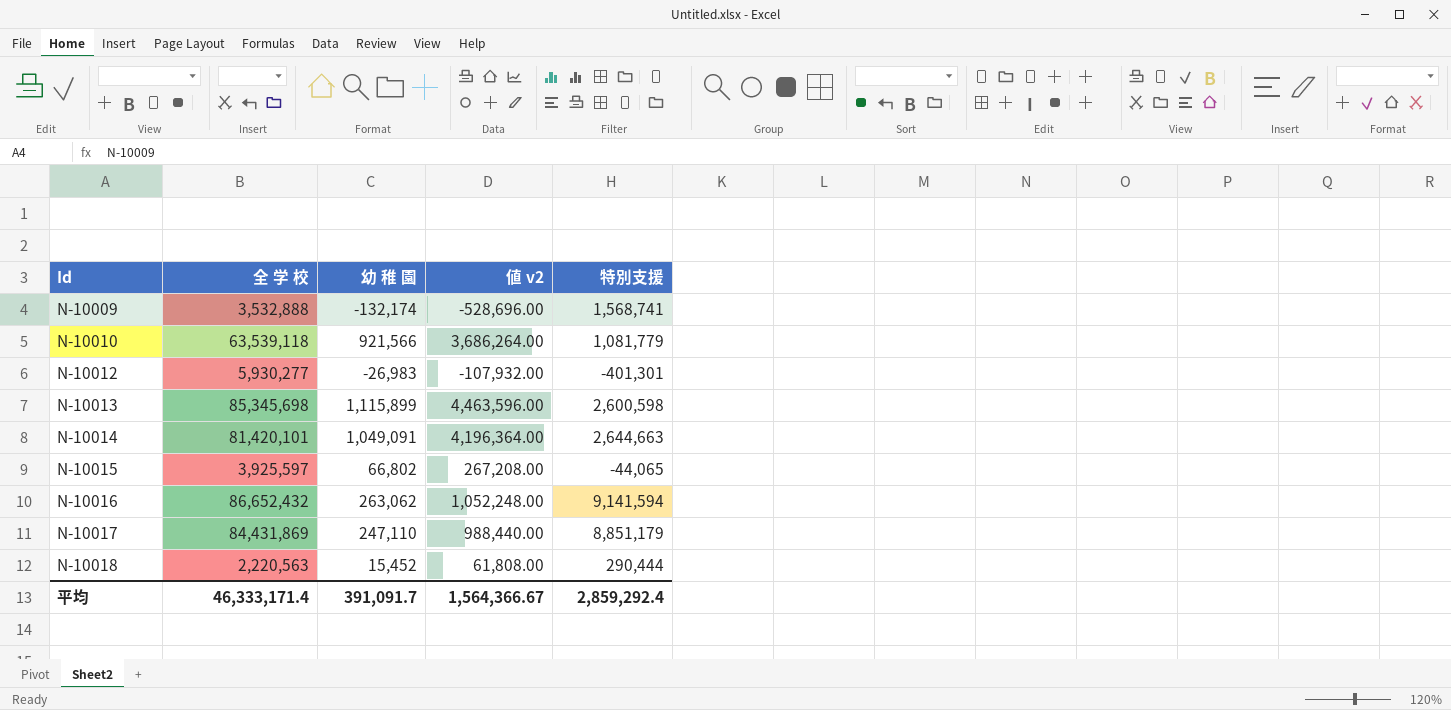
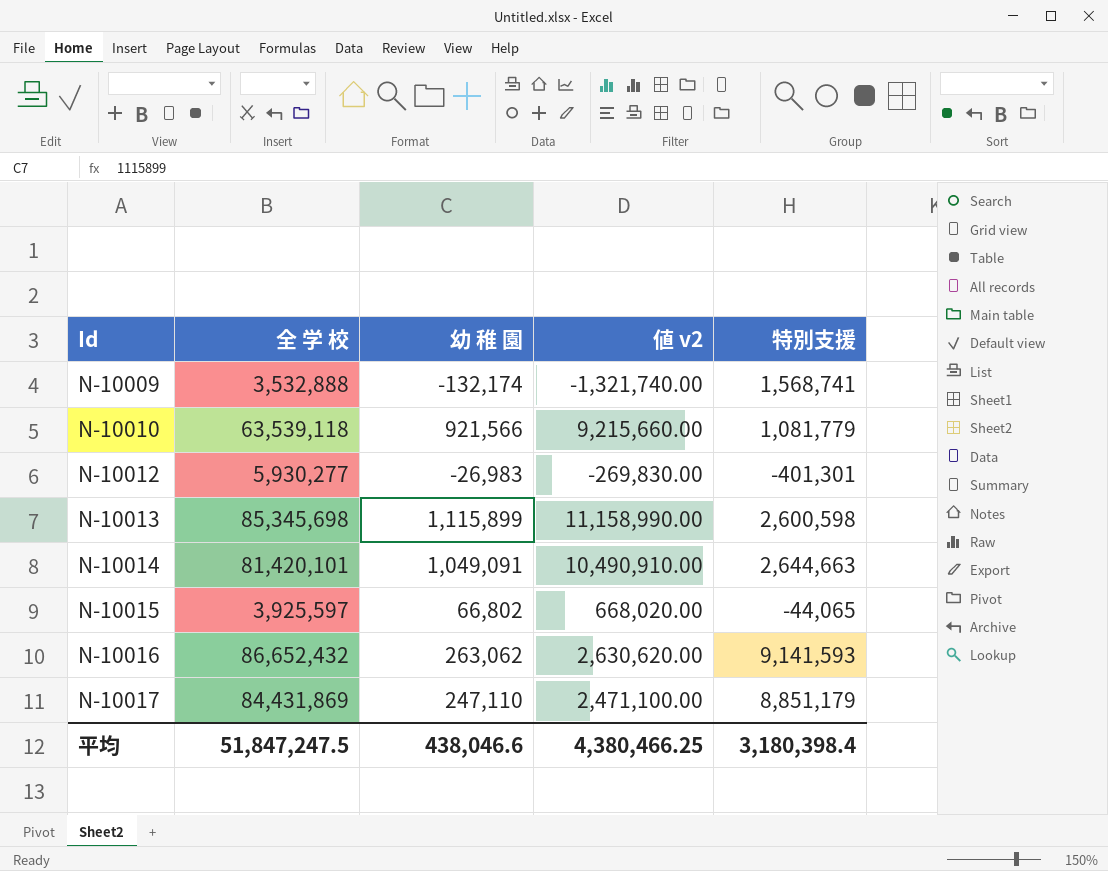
column 値 v2 | formula: [幼 稚 園] * 4 -> [幼 稚 園] * 10
row N-10018: 2,220,563 | 15,452 | 61,808.00 | 290,444 -> none
N-10016 | 特別支援: 9,141,594 -> 9,141,593
平均 | 全 学 校: 46,333,171.4 -> 51,847,247.5
平均 | 幼 稚 園: 391,091.7 -> 438,046.6
平均 | 値 v2: 1,564,366.67 -> 4,380,466.25
平均 | 特別支援: 2,859,292.4 -> 3,180,398.4

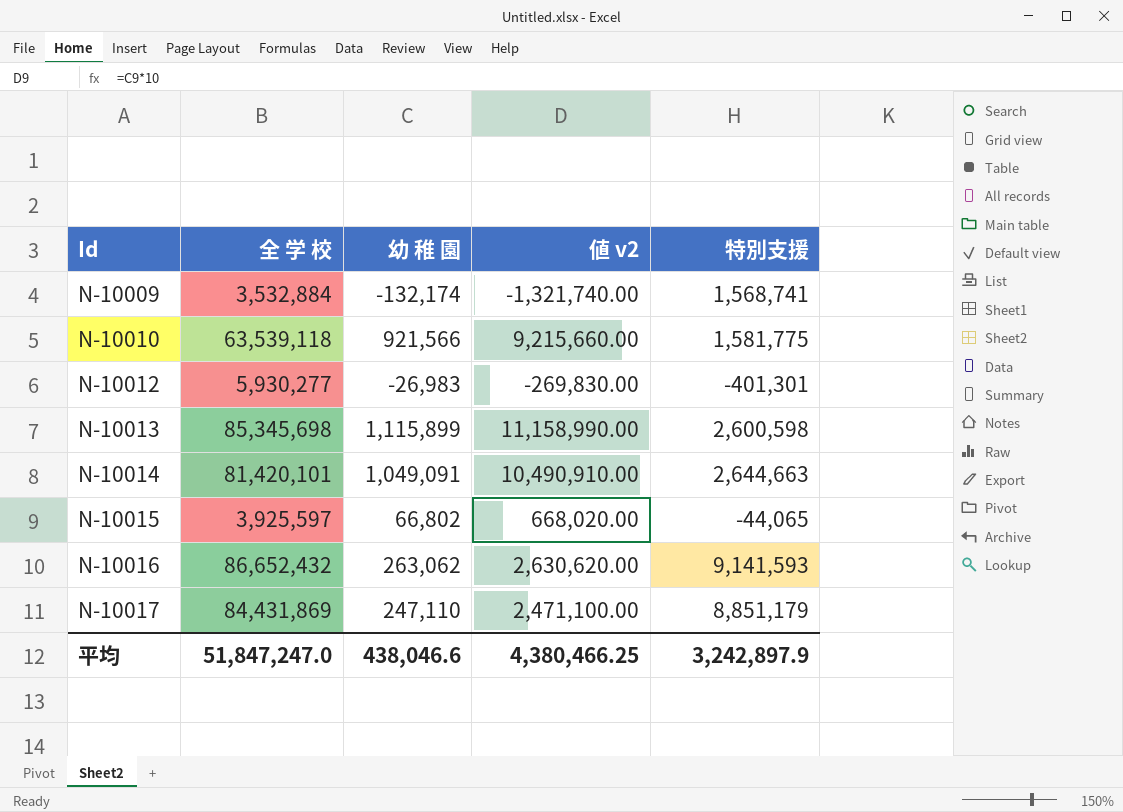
N-10009 | 全 学 校: 3,532,888 -> 3,532,884
N-10010 | 特別支援: 1,081,779 -> 1,581,775
平均 | 全 学 校: 51,847,247.5 -> 51,847,247.0
平均 | 特別支援: 3,180,398.4 -> 3,242,897.9

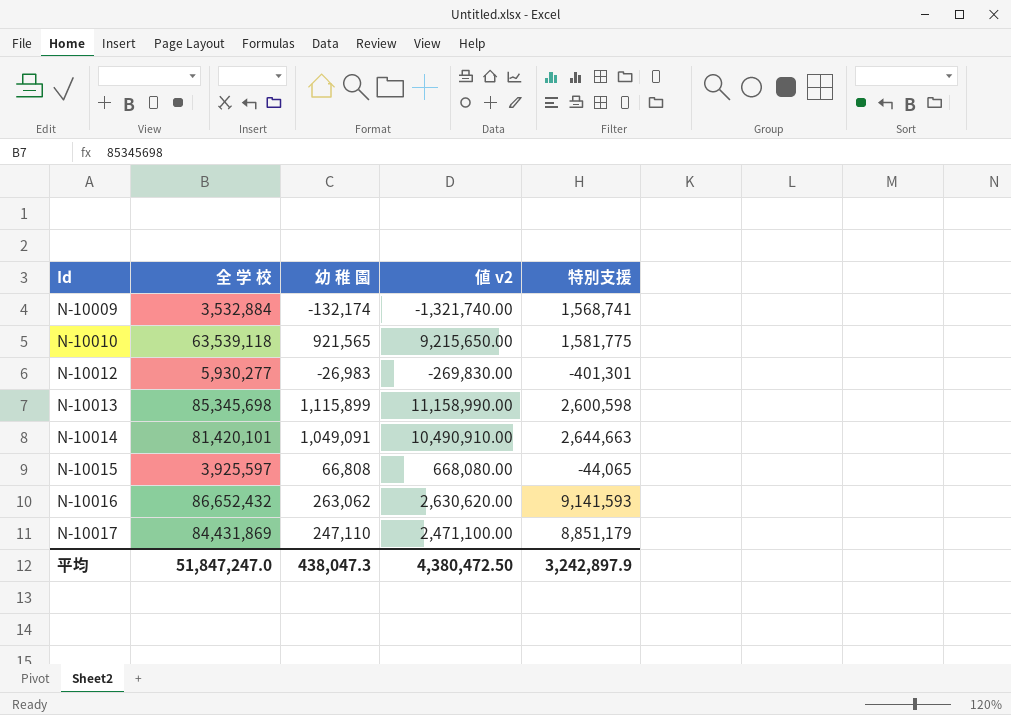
N-10010 | 幼 稚 園: 921,566 -> 921,565
N-10010 | 値 v2: 9,215,660.00 -> 9,215,650.00
N-10015 | 幼 稚 園: 66,802 -> 66,808
N-10015 | 値 v2: 668,020.00 -> 668,080.00
平均 | 幼 稚 園: 438,046.6 -> 438,047.3
平均 | 値 v2: 4,380,466.25 -> 4,380,472.50

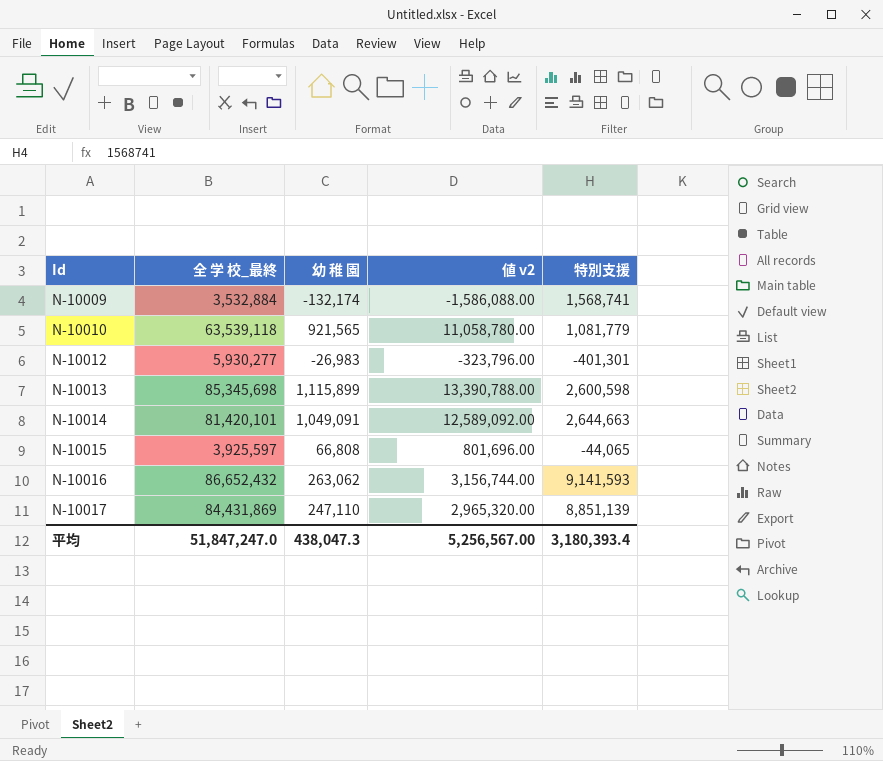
column name: 全 学 校 -> 全 学 校_最終
column 値 v2 | formula: [幼 稚 園] * 10 -> [幼 稚 園] * 12
N-10010 | 特別支援: 1,581,775 -> 1,081,779
N-10017 | 特別支援: 8,851,179 -> 8,851,139
平均 | 値 v2: 4,380,472.50 -> 5,256,567.00
平均 | 特別支援: 3,242,897.9 -> 3,180,393.4

